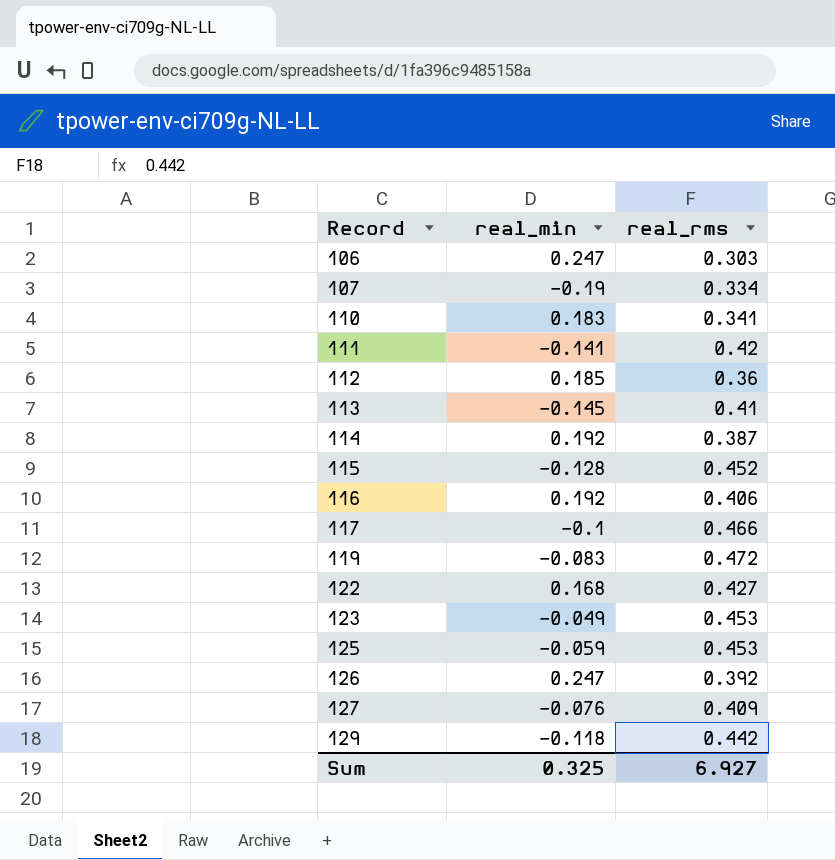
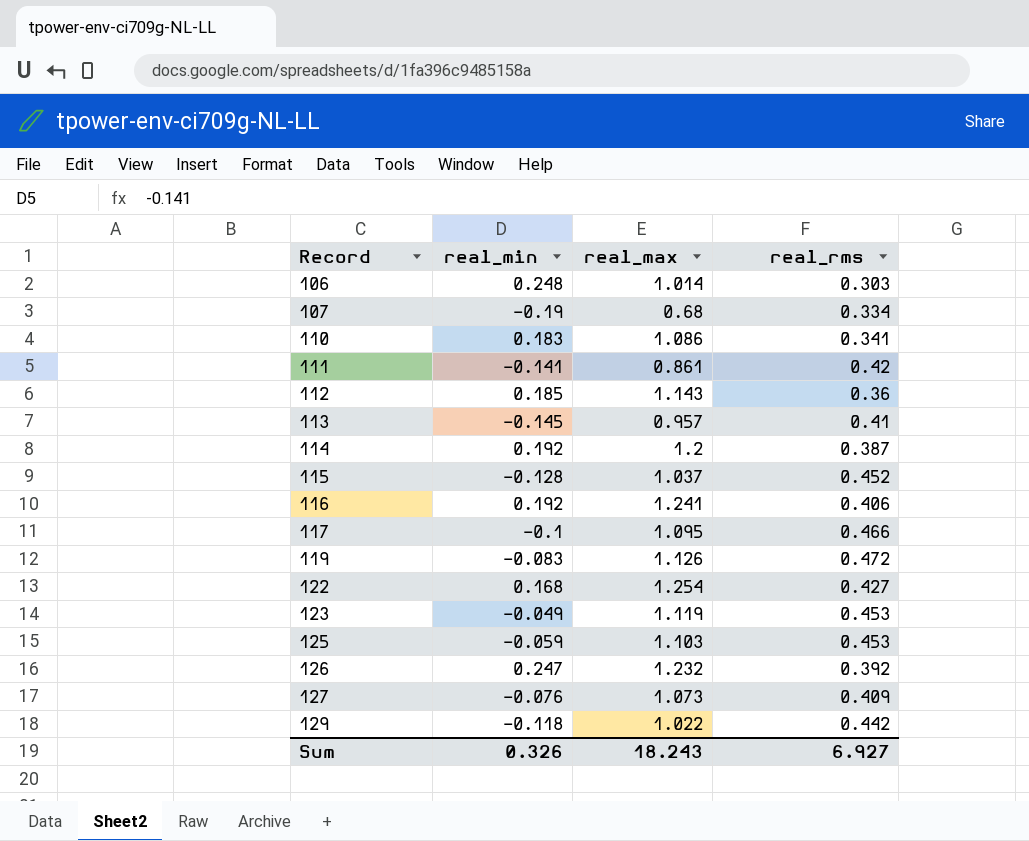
column real_max | position: none -> 3
106 | real_min: 0.247 -> 0.248
Sum | real_min: 0.325 -> 0.326

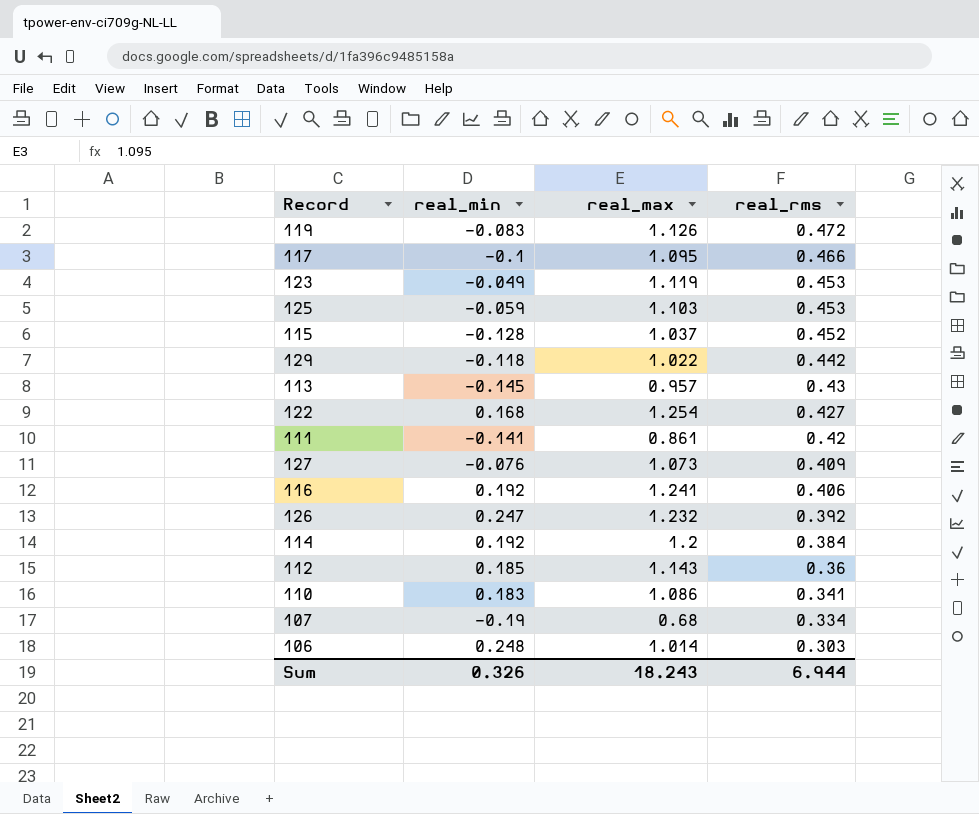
row order: Record ascending -> real_rms descending
113 | real_rms: 0.41 -> 0.43
114 | real_rms: 0.387 -> 0.384
Sum | real_rms: 6.927 -> 6.944

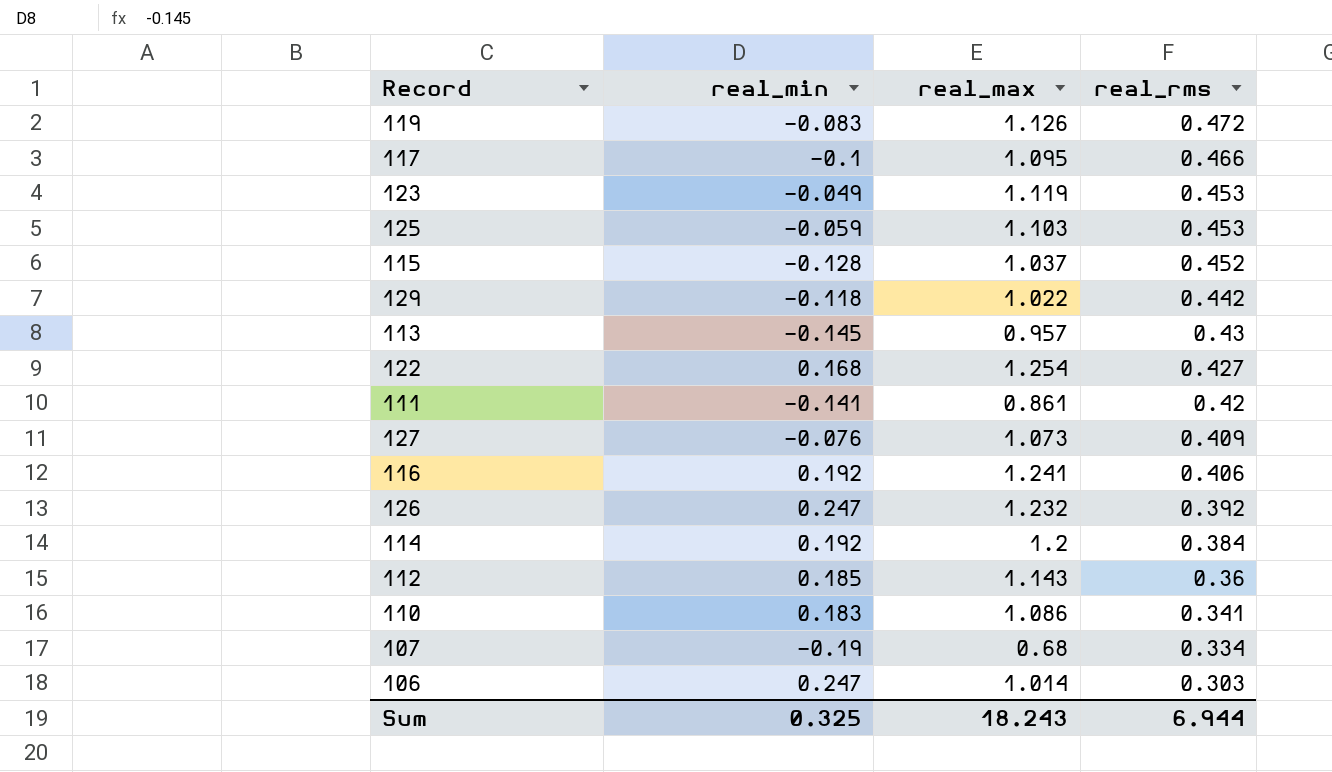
106 | real_min: 0.248 -> 0.247
Sum | real_min: 0.326 -> 0.325

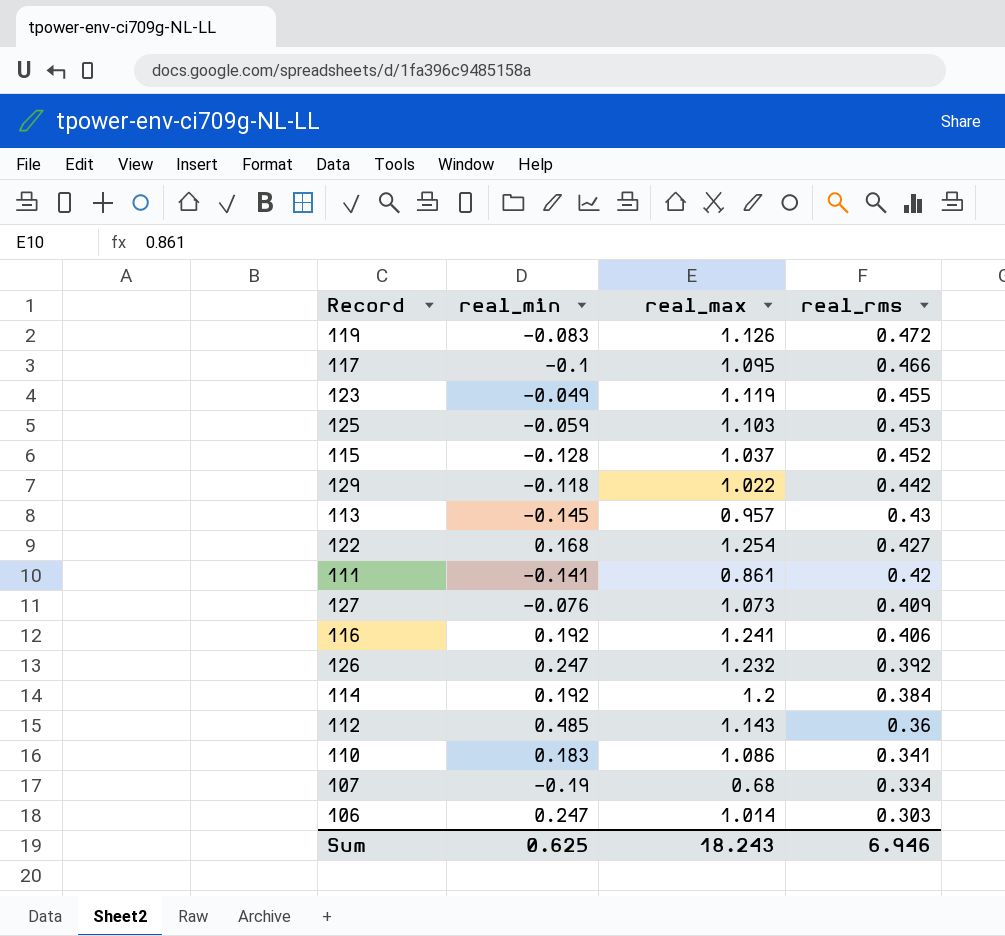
123 | real_rms: 0.453 -> 0.455
112 | real_min: 0.185 -> 0.485
Sum | real_min: 0.325 -> 0.625
Sum | real_rms: 6.944 -> 6.946

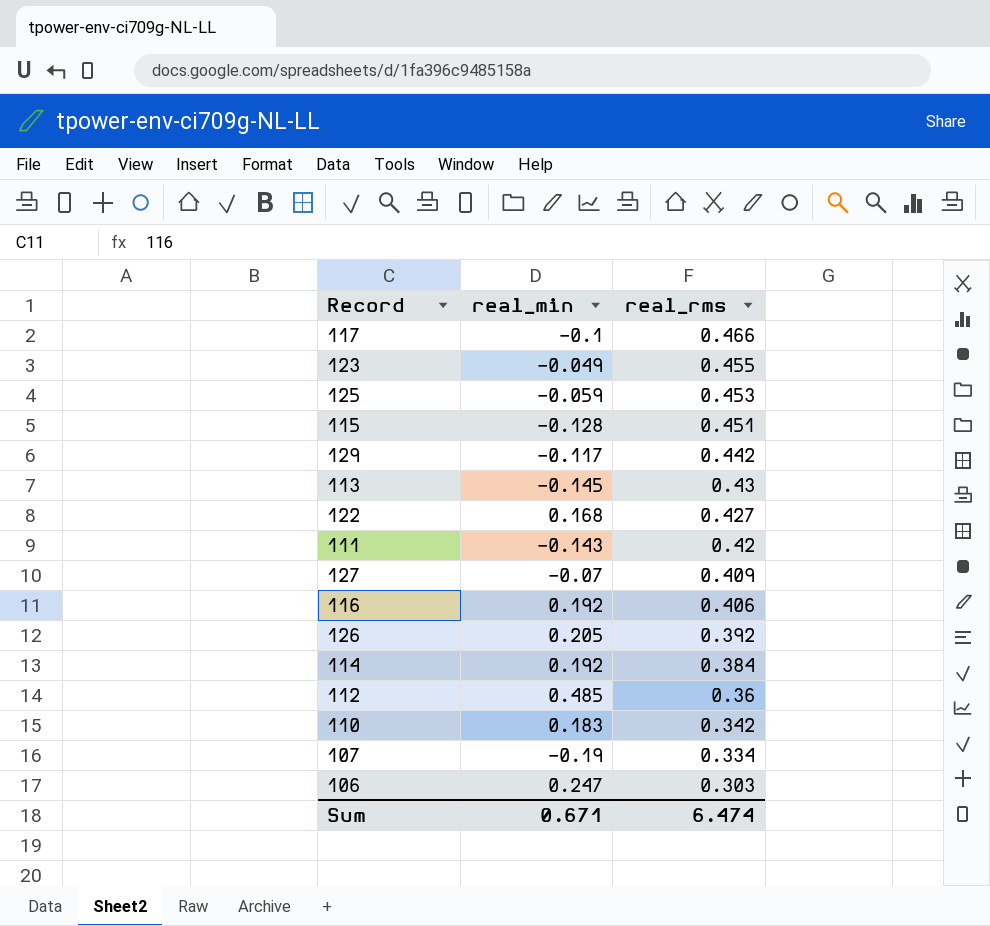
column real_max | position: 3 -> none
row 119: -0.083 | 1.126 | 0.472 -> none
115 | real_rms: 0.452 -> 0.451
129 | real_min: -0.118 -> -0.117
111 | real_min: -0.141 -> -0.143
127 | real_min: -0.076 -> -0.07
126 | real_min: 0.247 -> 0.205
110 | real_rms: 0.341 -> 0.342
Sum | real_min: 0.625 -> 0.671
Sum | real_rms: 6.946 -> 6.474

